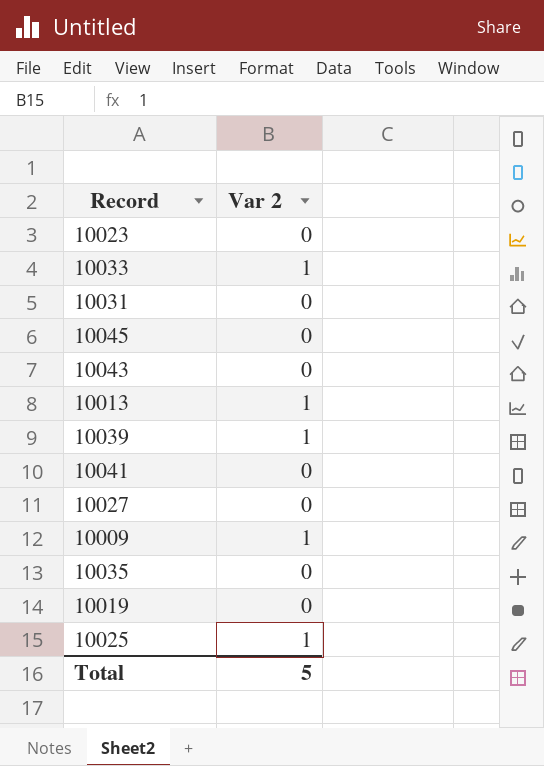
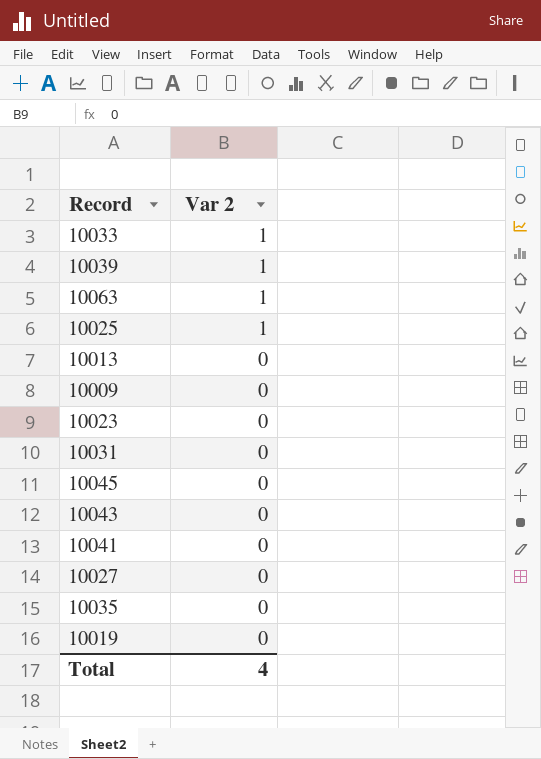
row order: none -> Var 2 descending
row 10063: none -> 1
10013 | Var 2: 1 -> 0
10009 | Var 2: 1 -> 0
Total | Var 2: 5 -> 4

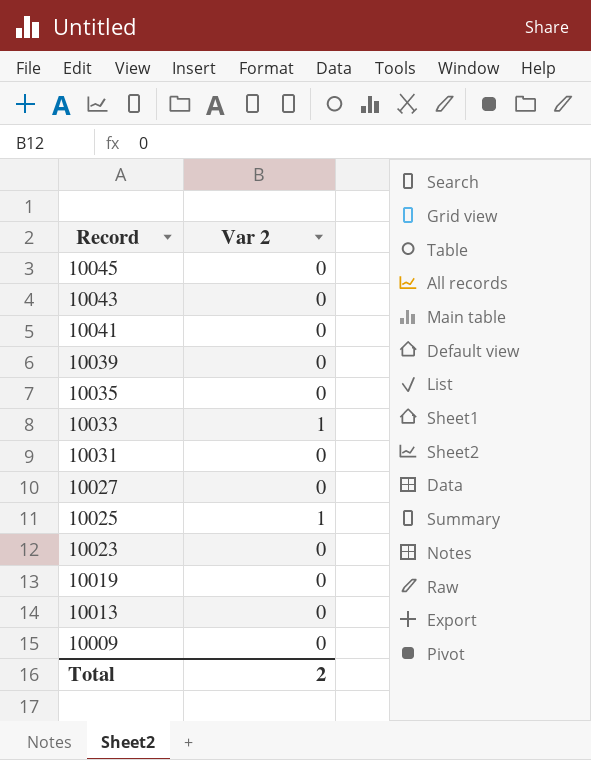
row order: Var 2 descending -> Record descending
row 10063: 1 -> none
10039 | Var 2: 1 -> 0
Total | Var 2: 4 -> 2

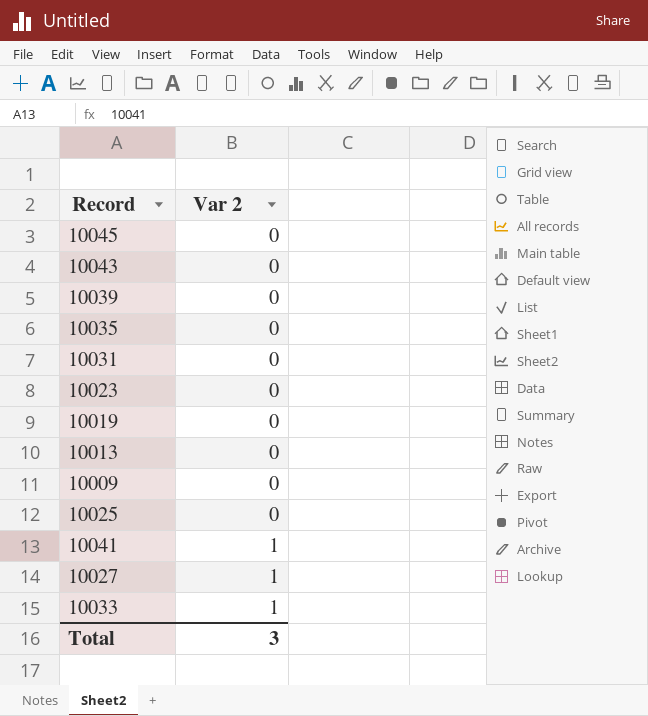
row order: Record descending -> Var 2 ascending
10025 | Var 2: 1 -> 0
10041 | Var 2: 0 -> 1
10027 | Var 2: 0 -> 1
Total | Var 2: 2 -> 3

